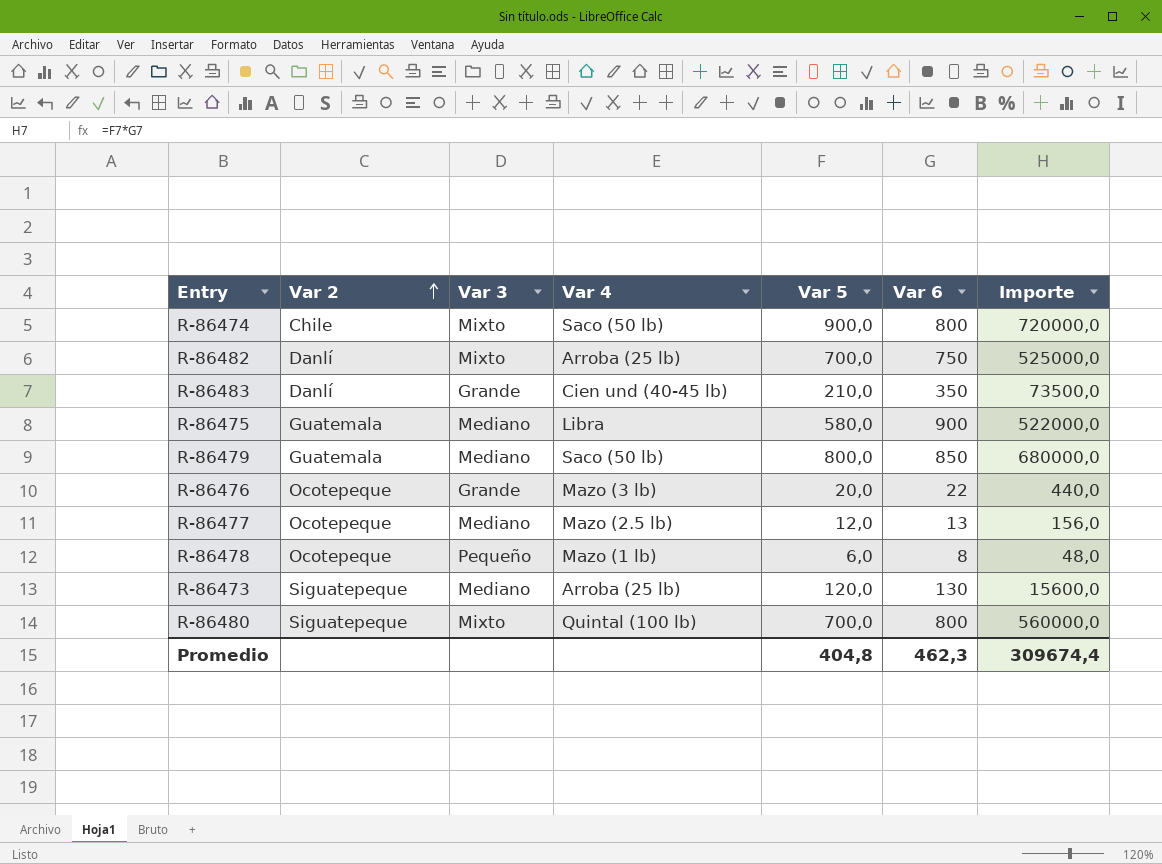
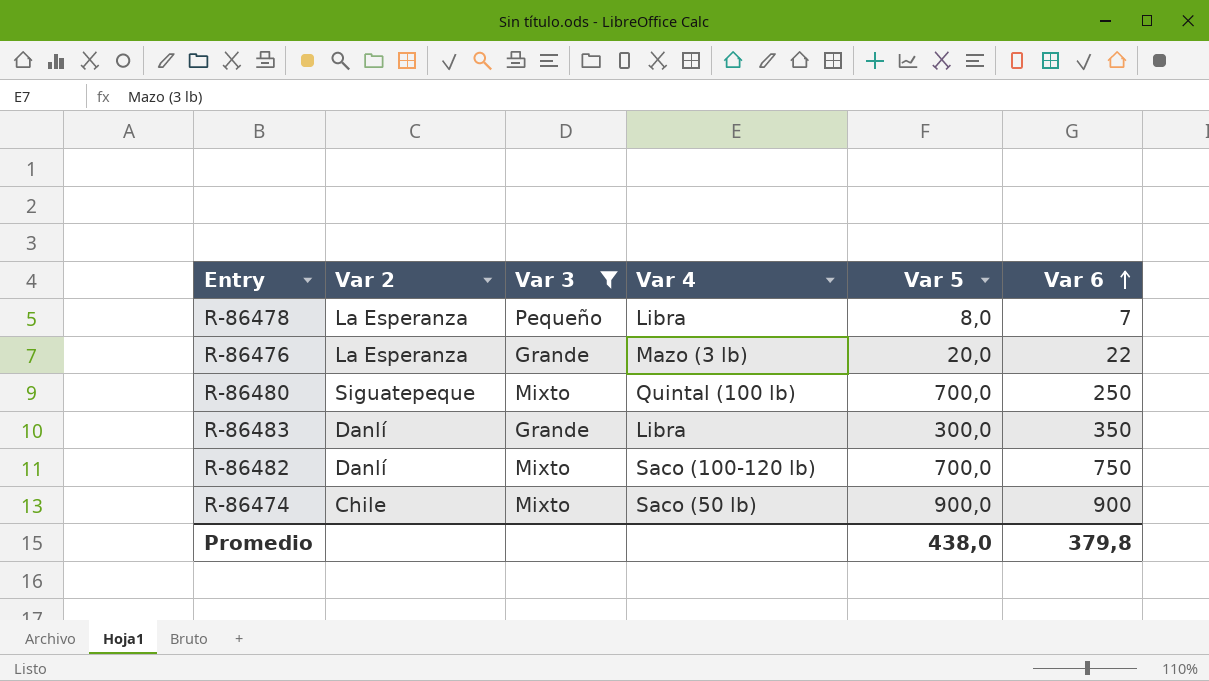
filter: none -> Var 3 != Mediano
row order: Var 2 ascending -> Var 6 ascending
column Importe | formula: [Var 5] * [Var 6] -> none
R-86478 | Var 2: Ocotepeque -> La Esperanza
R-86478 | Var 4: Mazo (1 lb) -> Libra
R-86478 | Var 5: 6,0 -> 8,0
R-86478 | Var 6: 8 -> 7
R-86476 | Var 2: Ocotepeque -> La Esperanza
R-86480 | Var 6: 800 -> 250
R-86483 | Var 4: Cien und (40-45 lb) -> Libra
R-86483 | Var 5: 210,0 -> 300,0
R-86482 | Var 4: Arroba (25 lb) -> Saco (100-120 lb)
R-86474 | Var 6: 800 -> 900
Promedio | Var 5: 404,8 -> 438,0
Promedio | Var 6: 462,3 -> 379,8

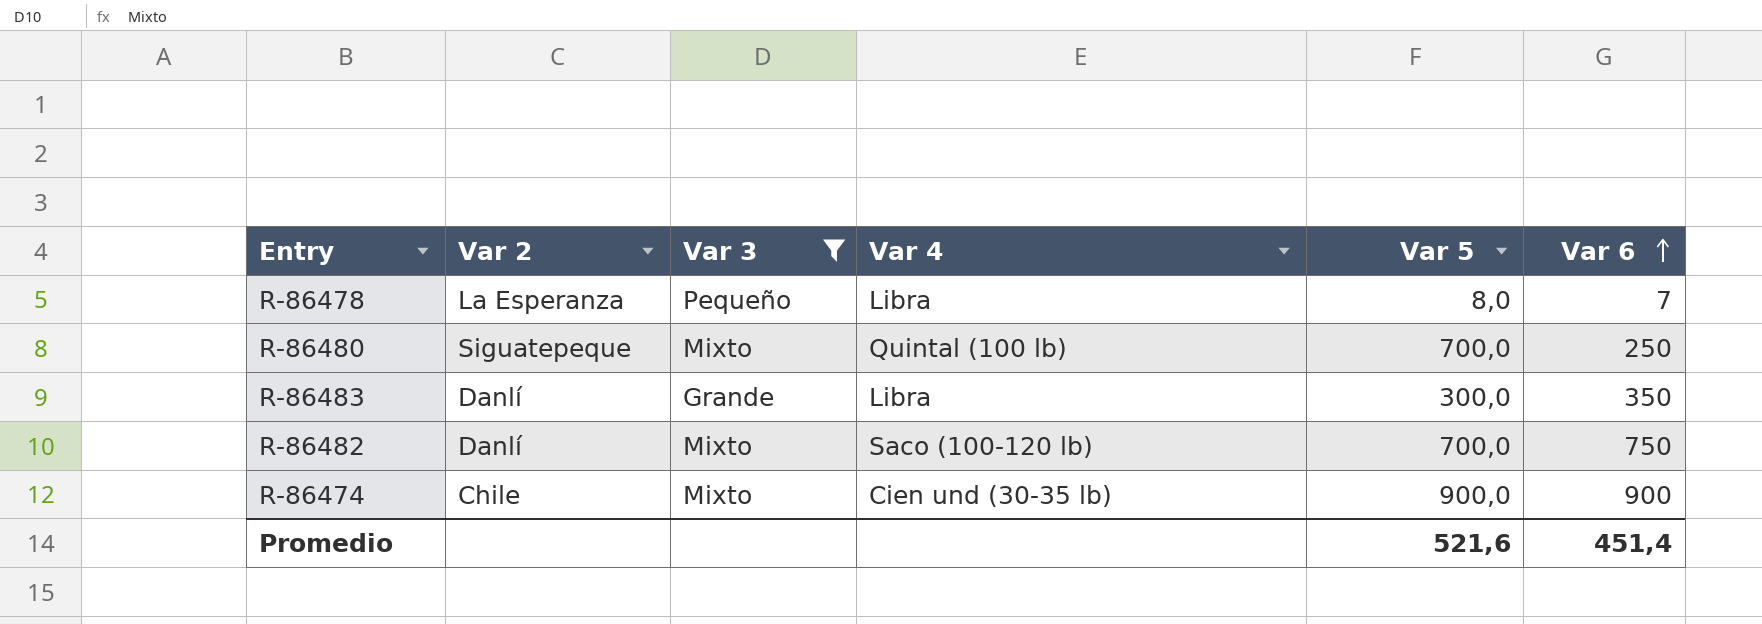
row R-86476: La Esperanza | Grande | Mazo (3 lb) | 20,0 | 22 -> none
R-86474 | Var 4: Saco (50 lb) -> Cien und (30-35 lb)
Promedio | Var 5: 438,0 -> 521,6
Promedio | Var 6: 379,8 -> 451,4

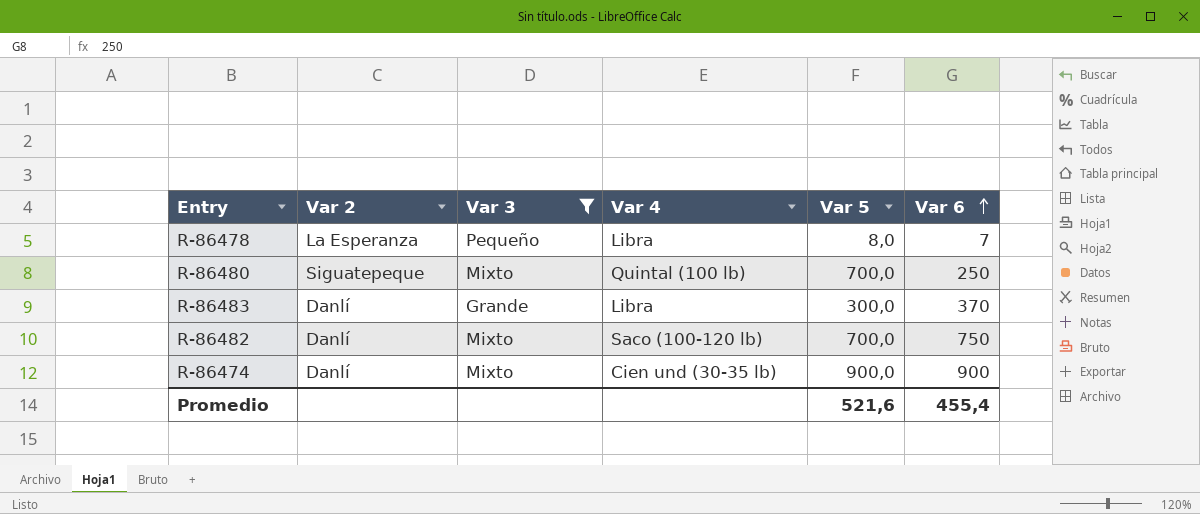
R-86483 | Var 6: 350 -> 370
R-86474 | Var 2: Chile -> Danlí
Promedio | Var 6: 451,4 -> 455,4

